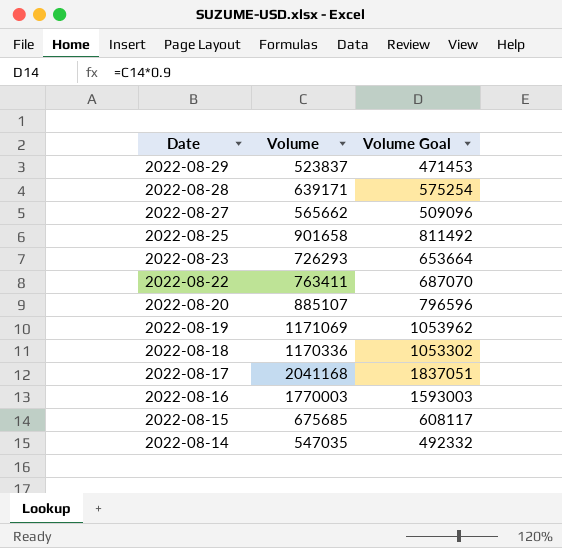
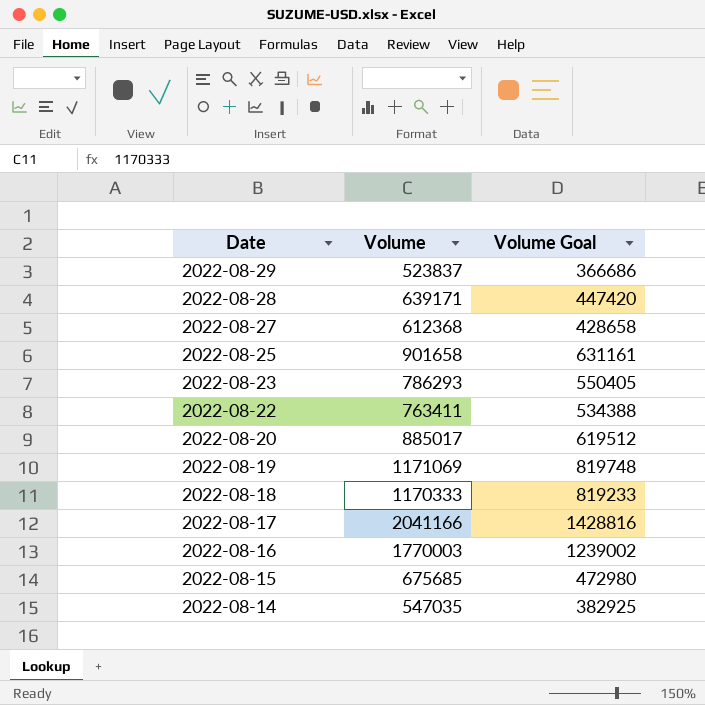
column Volume Goal | formula: [Volume] * 0.9 -> [Volume] * 0.7
2022-08-27 | Volume: 565662 -> 612368
2022-08-23 | Volume: 726293 -> 786293
2022-08-20 | Volume: 885107 -> 885017
2022-08-18 | Volume: 1170336 -> 1170333
2022-08-17 | Volume: 2041168 -> 2041166

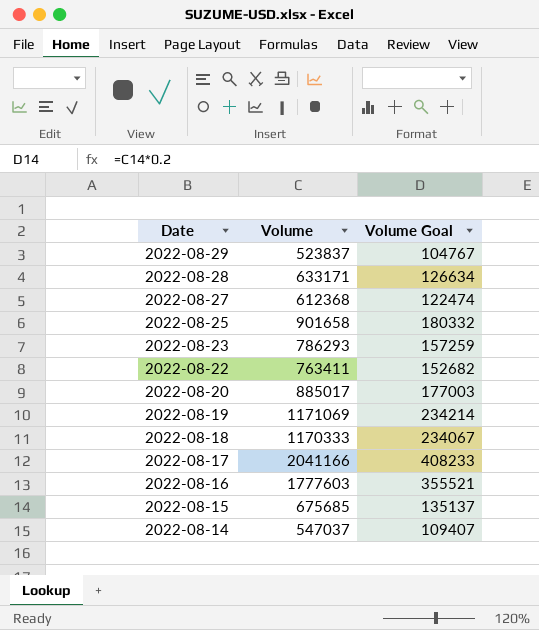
column Volume Goal | formula: [Volume] * 0.7 -> [Volume] * 0.2
2022-08-28 | Volume: 639171 -> 633171
2022-08-16 | Volume: 1770003 -> 1777603
2022-08-14 | Volume: 547035 -> 547037

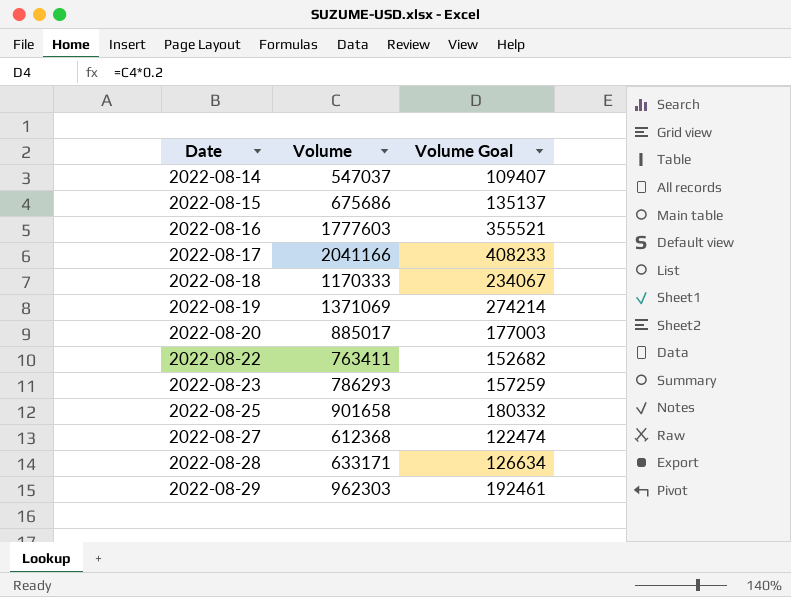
row order: Date descending -> Date ascending
2022-08-15 | Volume: 675685 -> 675686
2022-08-19 | Volume: 1171069 -> 1371069
2022-08-19 | Volume Goal: 234214 -> 274214
2022-08-29 | Volume: 523837 -> 962303
2022-08-29 | Volume Goal: 104767 -> 192461

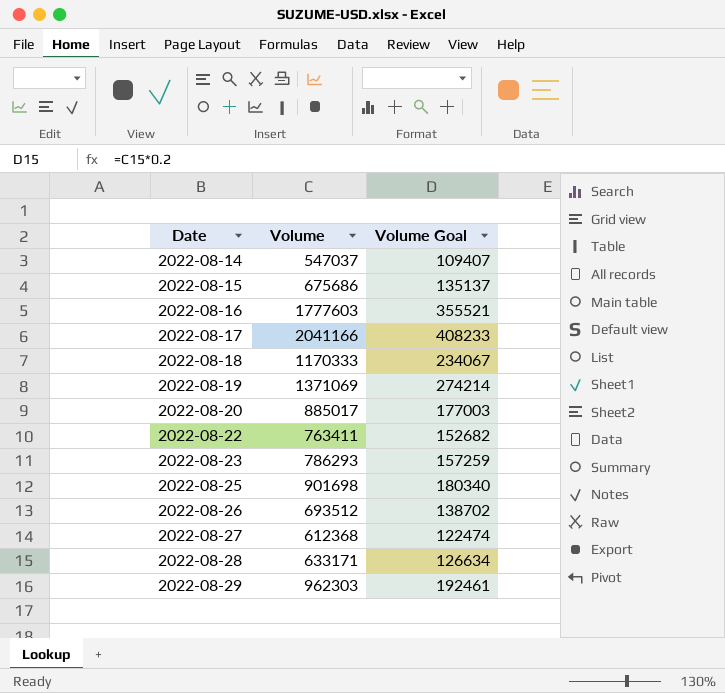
2022-08-25 | Volume: 901658 -> 901698
2022-08-25 | Volume Goal: 180332 -> 180340
row 2022-08-26: none -> 693512 | 138702

